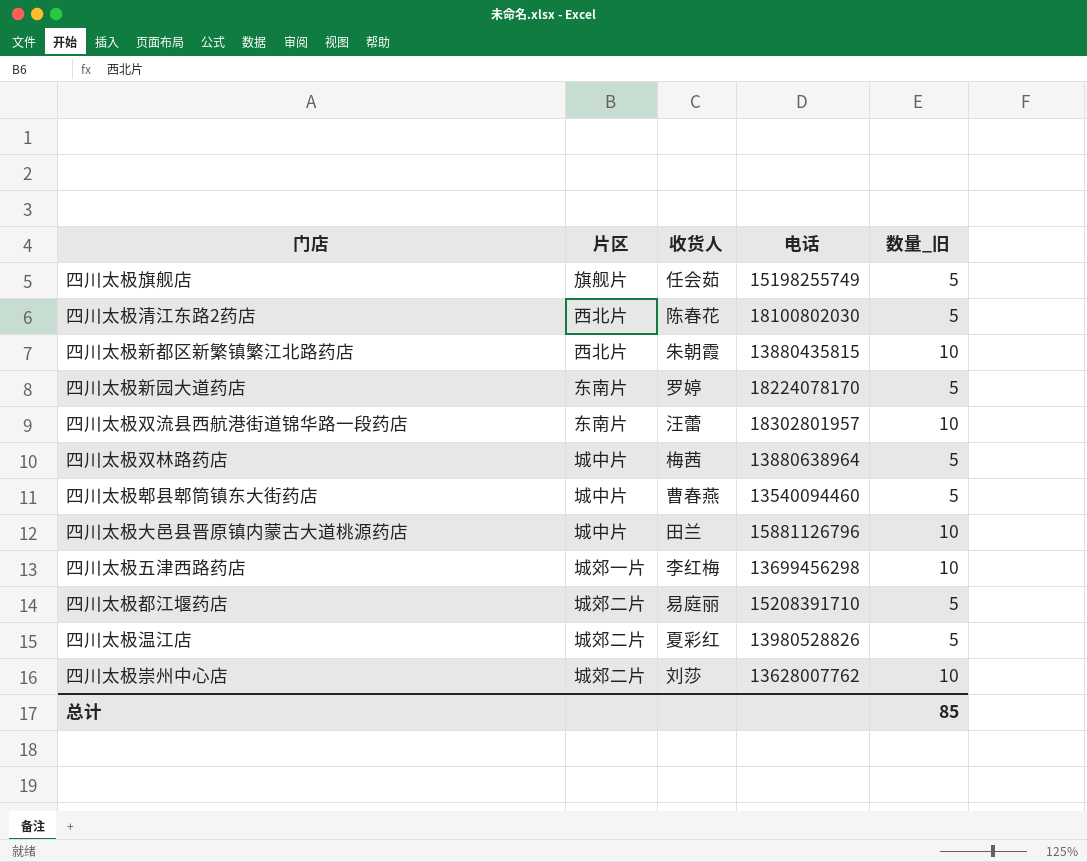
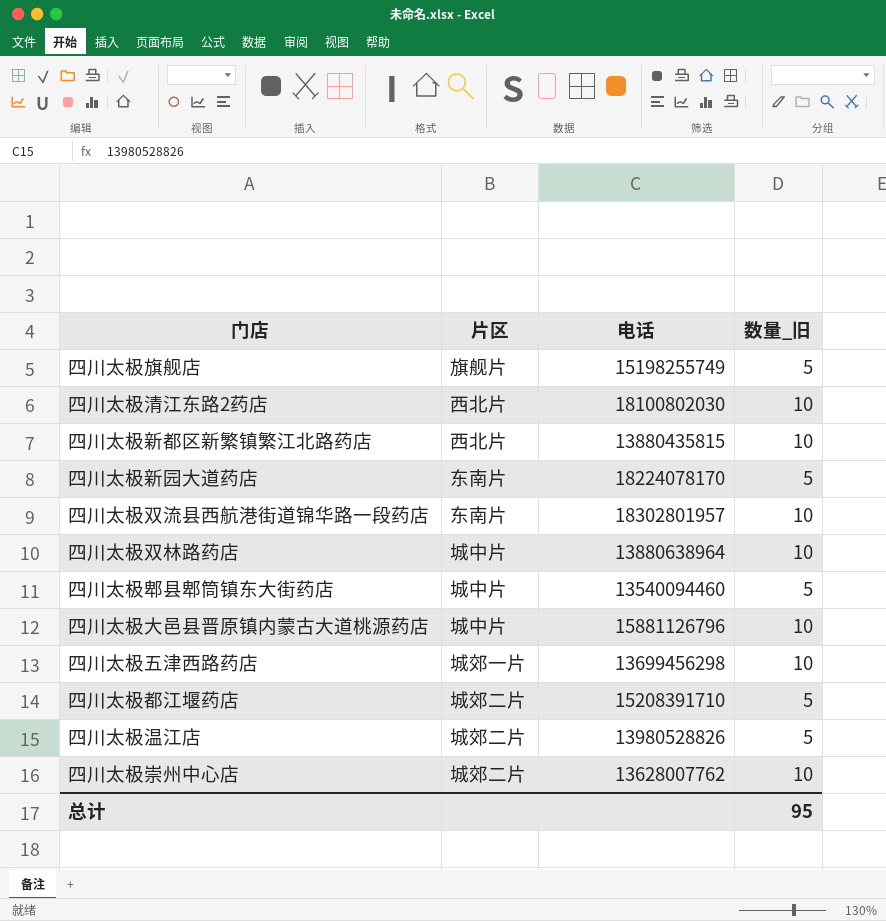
column 收货人 | position: 3 -> none
四川太极清江东路2药店 | 数量_旧: 5 -> 10
四川太极双林路药店 | 数量_旧: 5 -> 10
总计 | 数量_旧: 85 -> 95

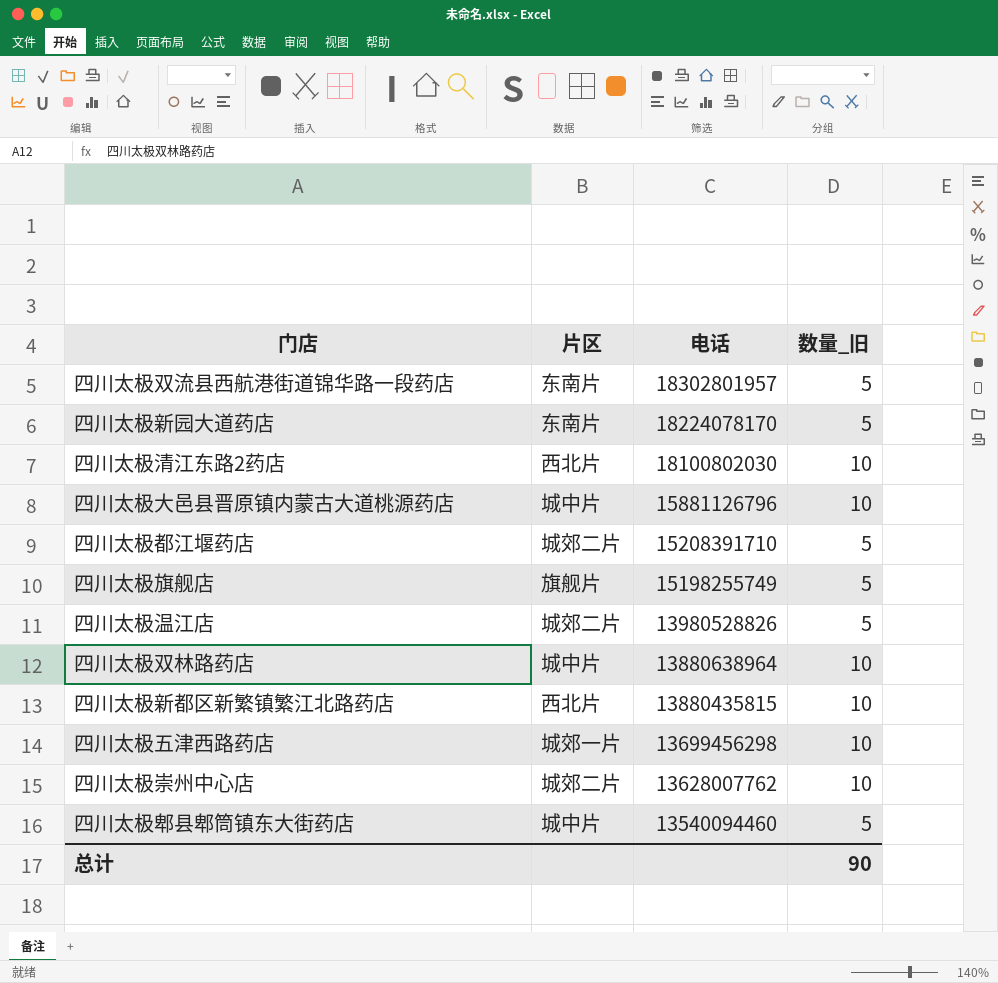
row order: none -> 电话 descending
四川太极双流县西航港街道锦华路一段药店 | 数量_旧: 10 -> 5
总计 | 数量_旧: 95 -> 90

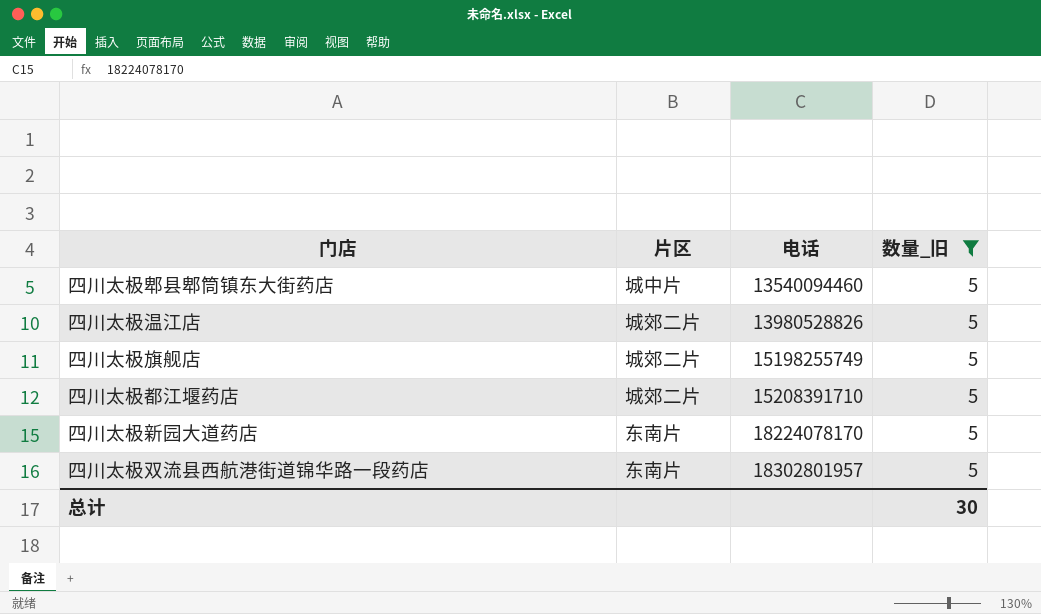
filter: none -> 数量_旧 = 5
row order: 电话 descending -> 电话 ascending
四川太极旗舰店 | 片区: 旗舰片 -> 城郊二片
总计 | 数量_旧: 90 -> 30

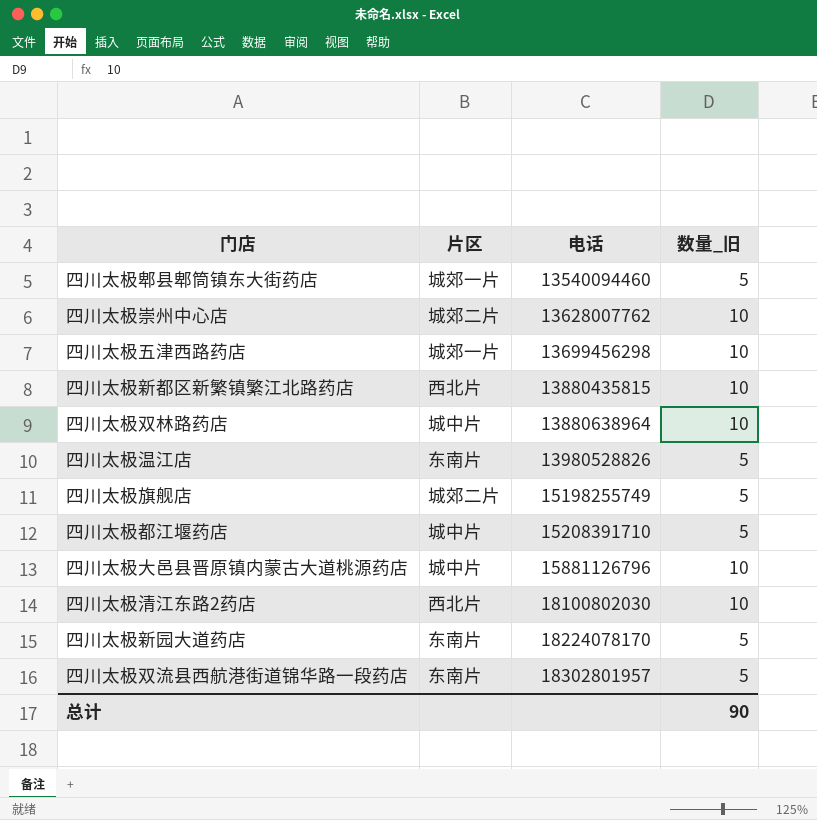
filter: 数量_旧 = 5 -> none
四川太极郫县郫筒镇东大街药店 | 片区: 城中片 -> 城郊一片
四川太极温江店 | 片区: 城郊二片 -> 东南片
四川太极都江堰药店 | 片区: 城郊二片 -> 城中片
总计 | 数量_旧: 30 -> 90

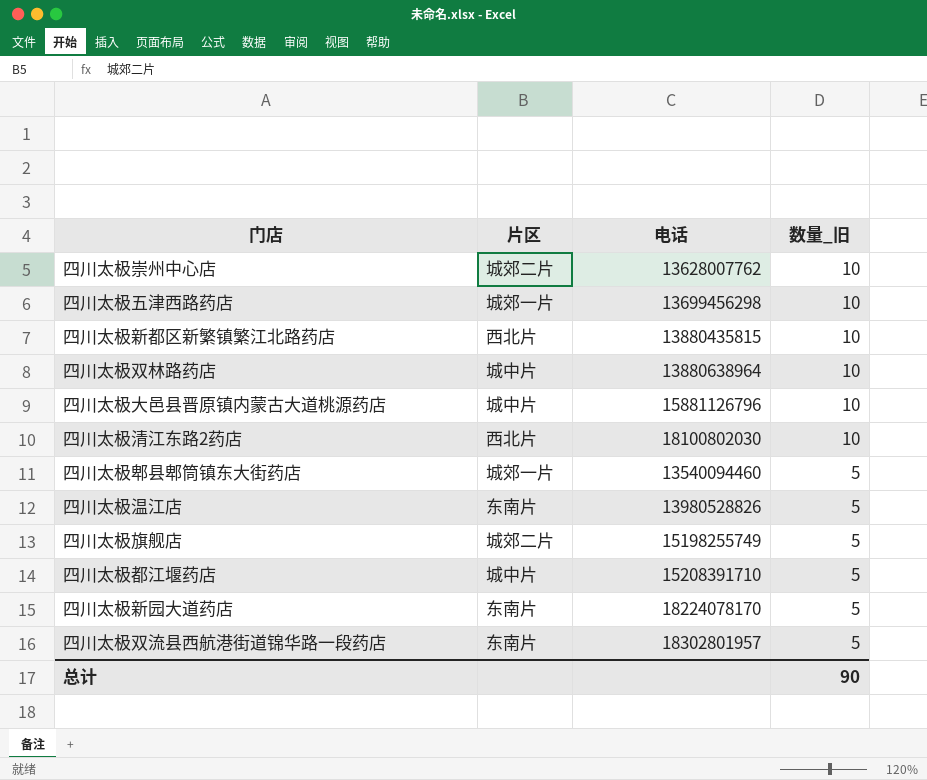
row order: 电话 ascending -> 数量_旧 descending

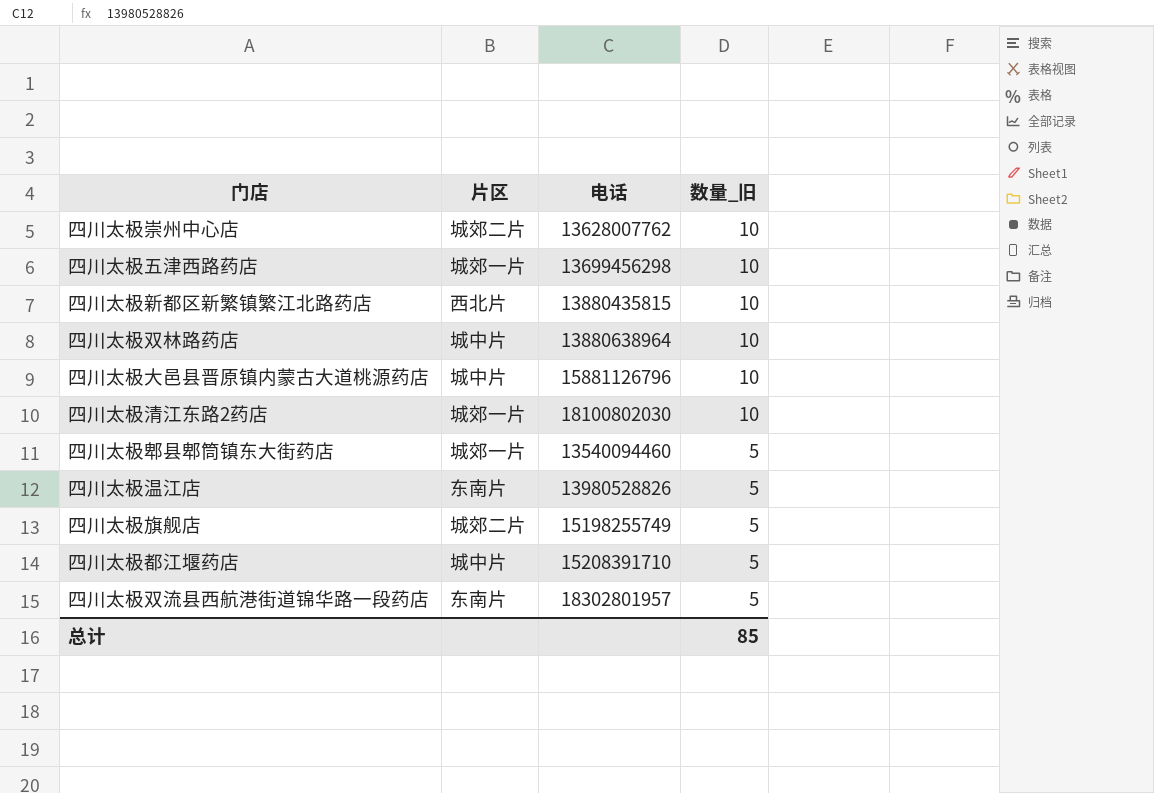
row 四川太极新园大道药店: 东南片 | 18224078170 | 5 -> none
四川太极清江东路2药店 | 片区: 西北片 -> 城郊一片
总计 | 数量_旧: 90 -> 85

